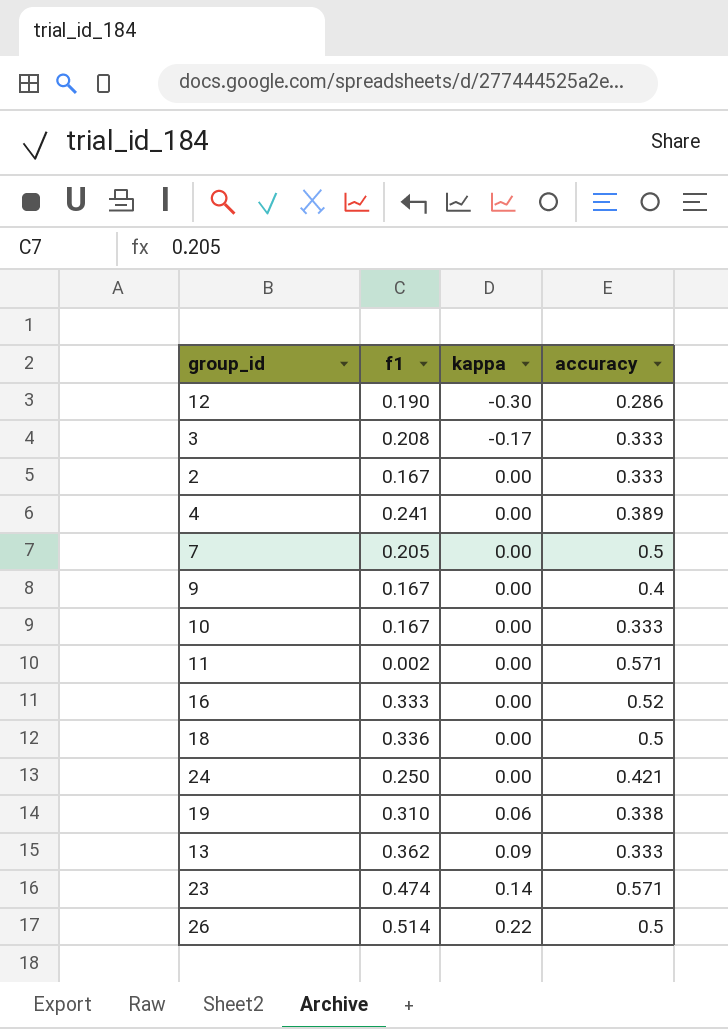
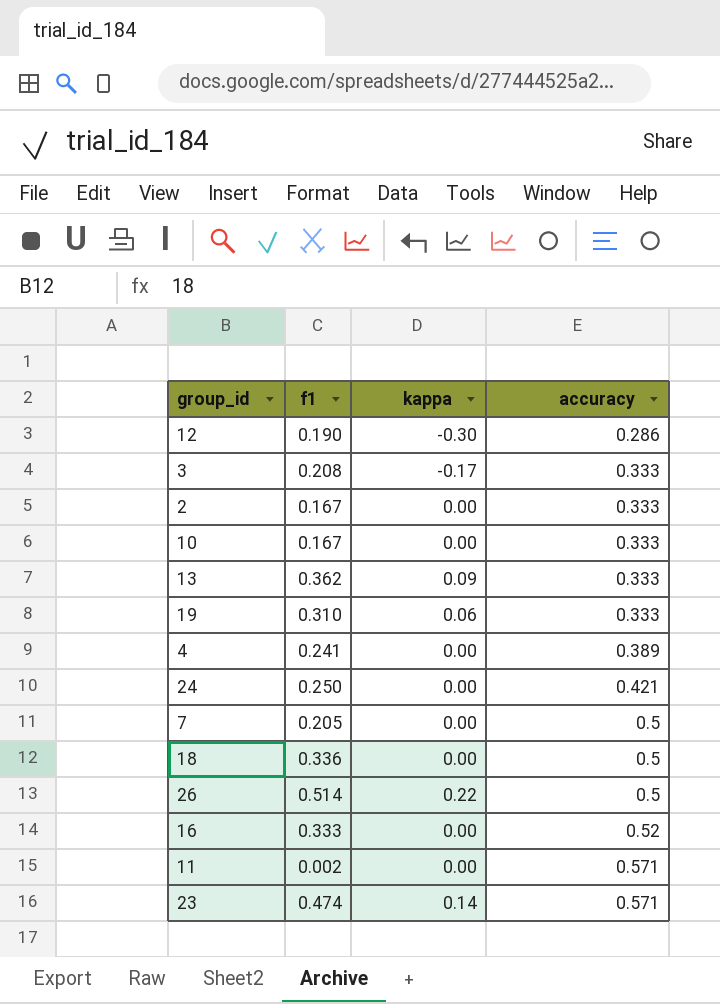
row order: kappa ascending -> accuracy ascending
row 9: 0.167 | 0.00 | 0.4 -> none
19 | accuracy: 0.338 -> 0.333

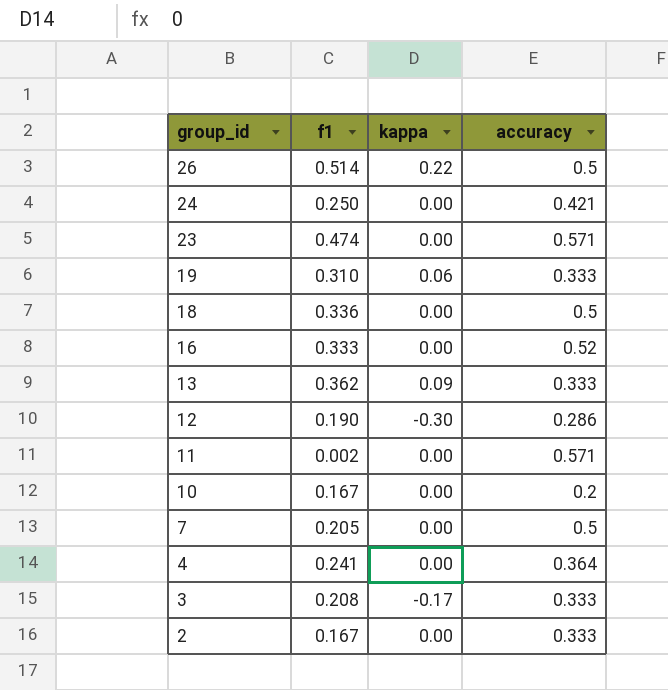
row order: accuracy ascending -> group_id descending
23 | kappa: 0.14 -> 0.00
10 | accuracy: 0.333 -> 0.2
4 | accuracy: 0.389 -> 0.364

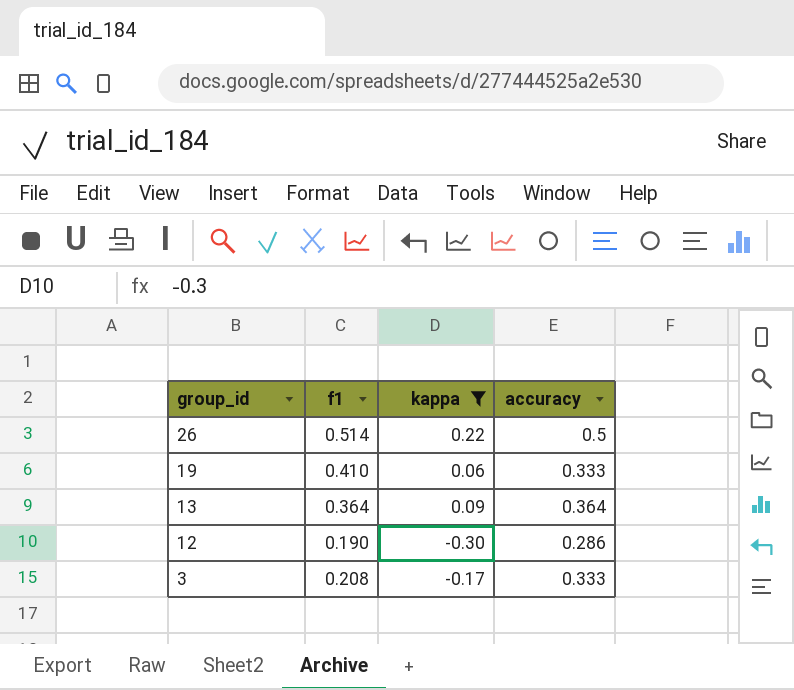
filter: none -> kappa != 0.00
19 | f1: 0.310 -> 0.410
13 | f1: 0.362 -> 0.364
13 | accuracy: 0.333 -> 0.364

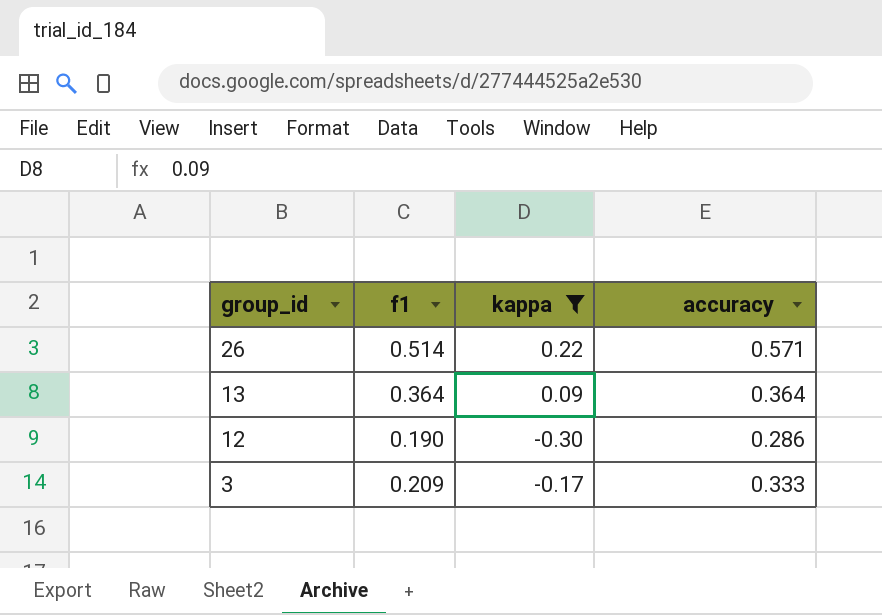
row 19: 0.410 | 0.06 | 0.333 -> none
26 | accuracy: 0.5 -> 0.571
3 | f1: 0.208 -> 0.209

